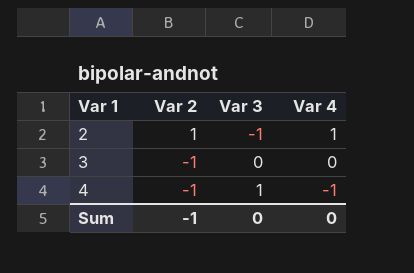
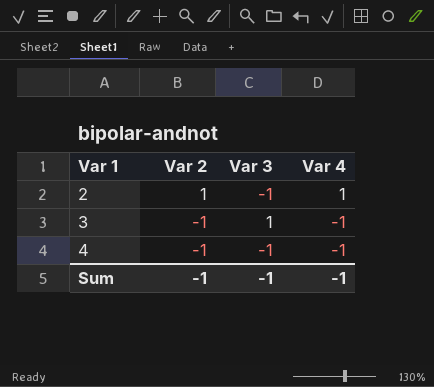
3 | Var 3: 0 -> 1
3 | Var 4: 0 -> -1
4 | Var 3: 1 -> -1
Sum | Var 3: 0 -> -1
Sum | Var 4: 0 -> -1

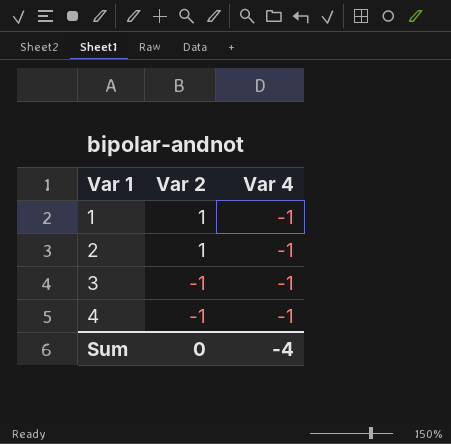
column Var 3 | position: 3 -> none
row 1: none -> 1 | -1
2 | Var 4: 1 -> -1
Sum | Var 2: -1 -> 0
Sum | Var 4: -1 -> -4

